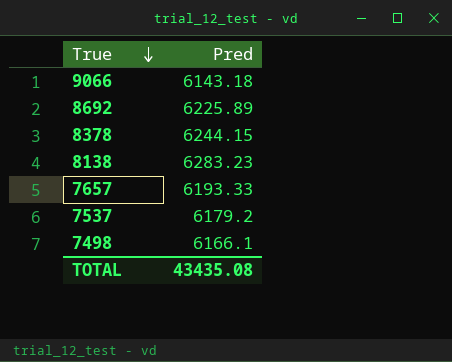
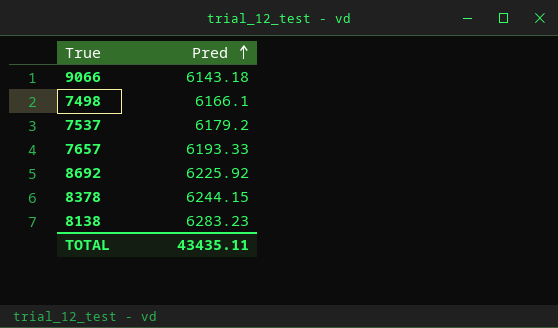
row order: True descending -> Pred ascending
8692 | Pred: 6225.89 -> 6225.92
TOTAL | Pred: 43435.08 -> 43435.11

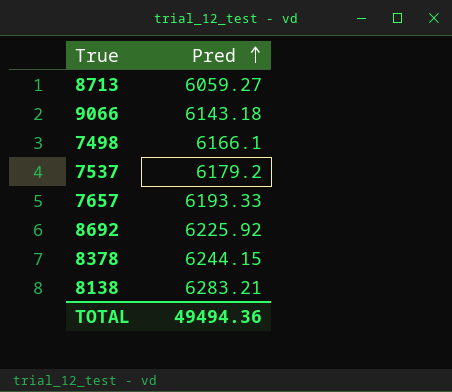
row 8713: none -> 6059.27
8138 | Pred: 6283.23 -> 6283.21
TOTAL | Pred: 43435.11 -> 49494.36

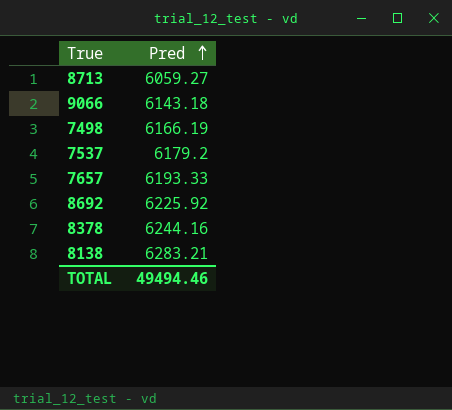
7498 | Pred: 6166.1 -> 6166.19
8378 | Pred: 6244.15 -> 6244.16
TOTAL | Pred: 49494.36 -> 49494.46

